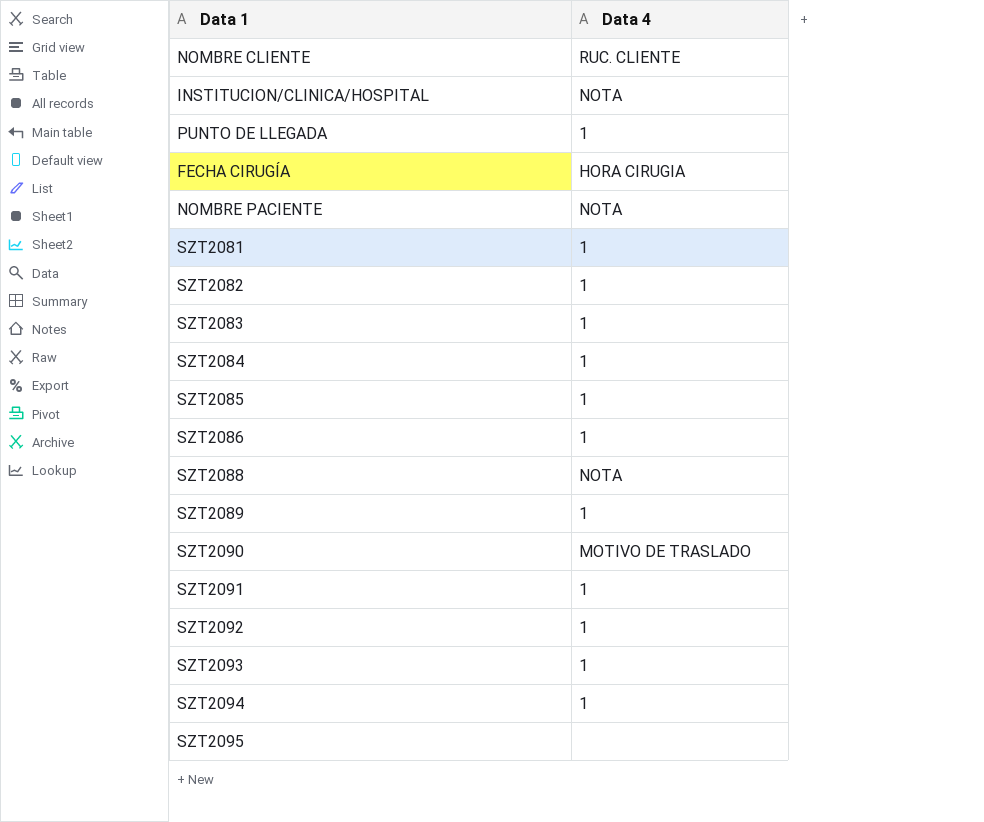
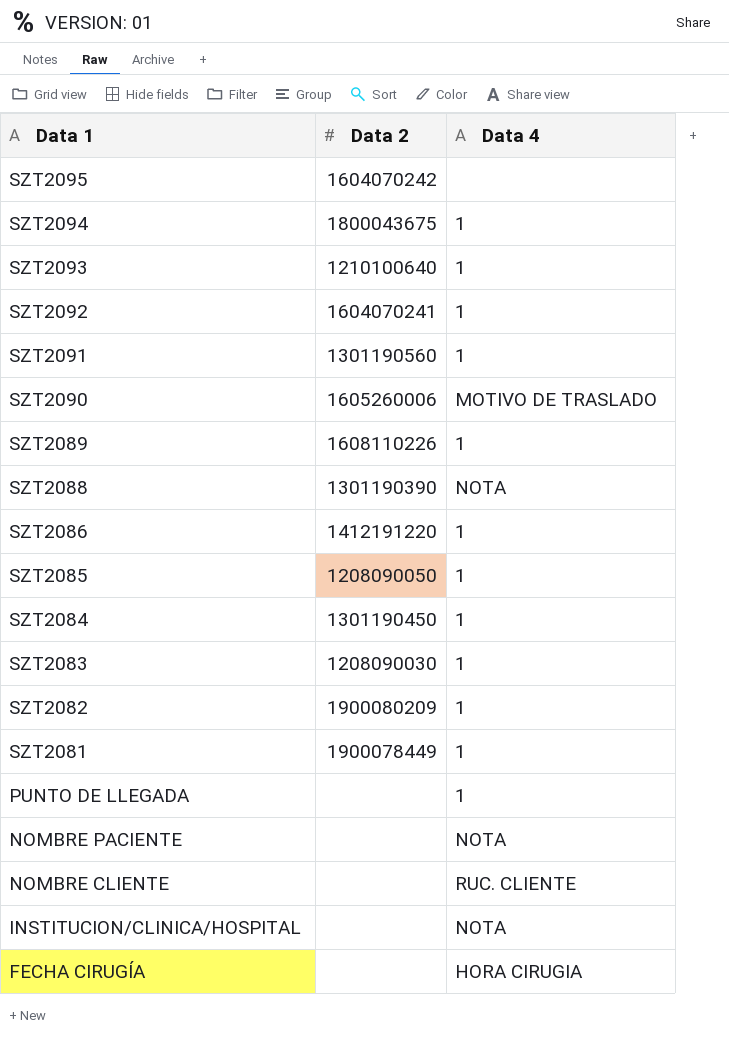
row order: none -> Data 1 descending
column Data 2 | position: none -> 2

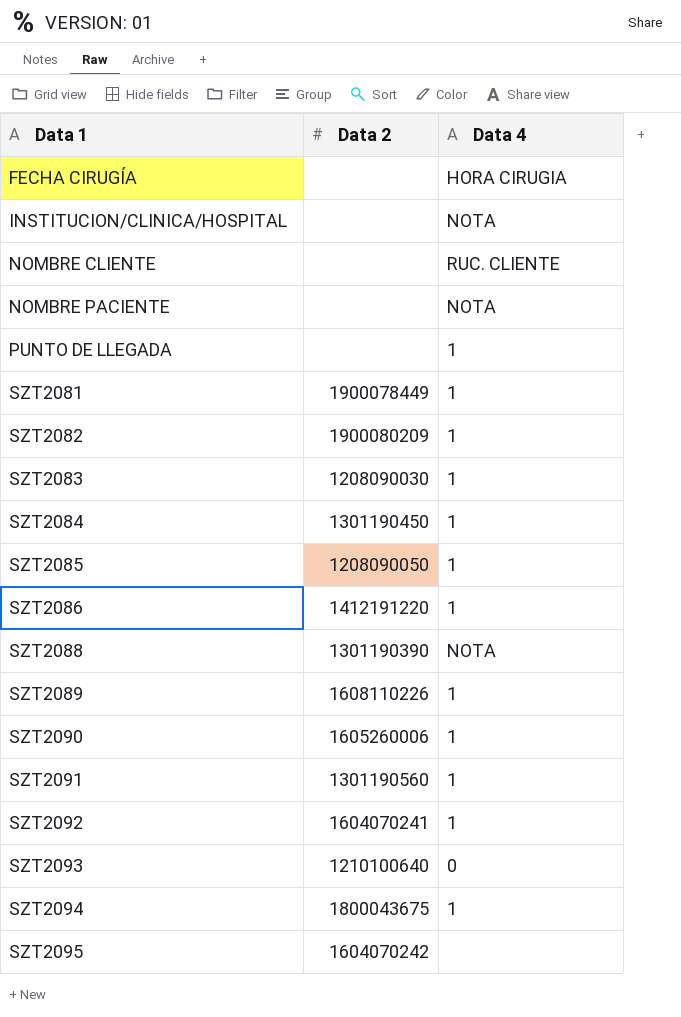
row order: Data 1 descending -> Data 1 ascending
SZT2090 | Data 4: MOTIVO DE TRASLADO -> 1
SZT2093 | Data 4: 1 -> 0

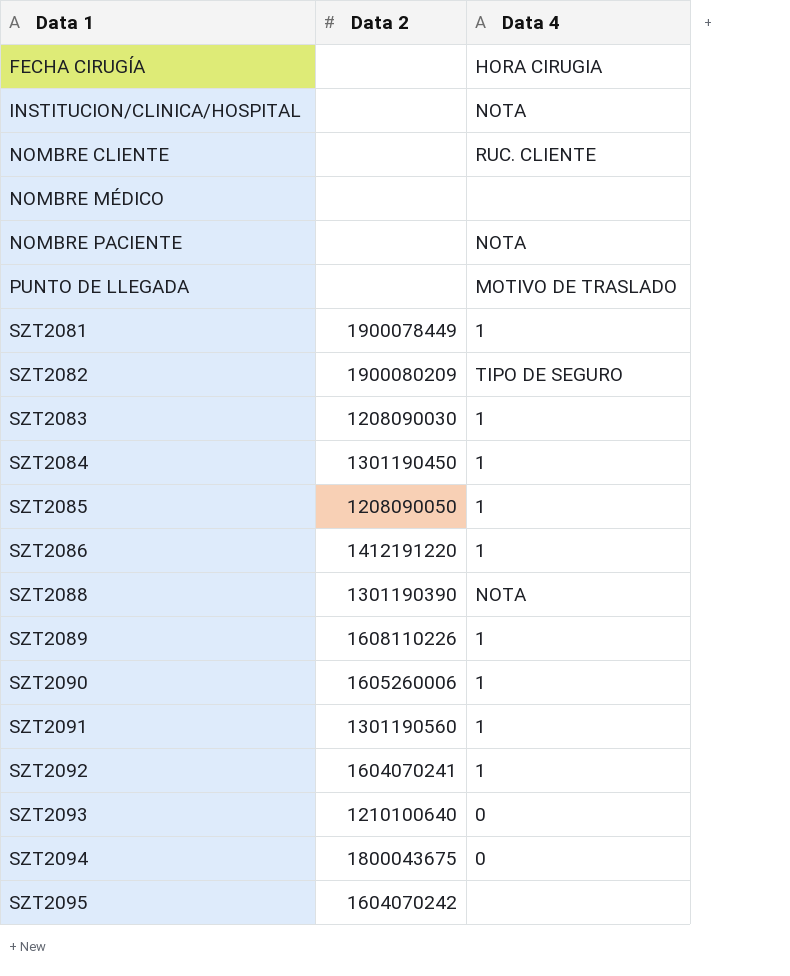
row NOMBRE MÉDICO: none -> none | none
PUNTO DE LLEGADA | Data 4: 1 -> MOTIVO DE TRASLADO
SZT2082 | Data 4: 1 -> TIPO DE SEGURO
SZT2094 | Data 4: 1 -> 0

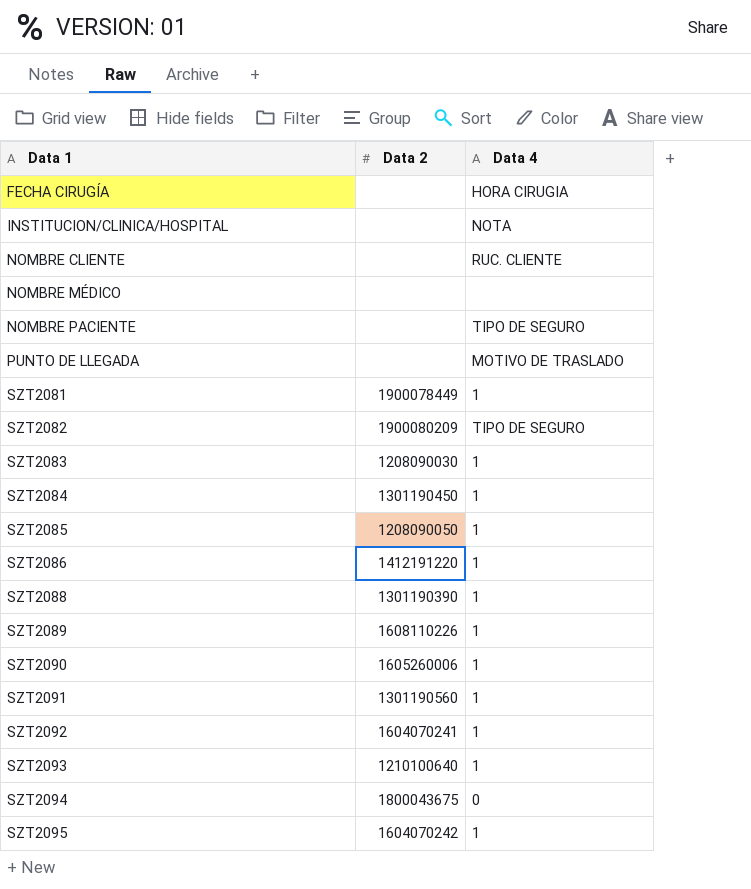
NOMBRE PACIENTE | Data 4: NOTA -> TIPO DE SEGURO
SZT2088 | Data 4: NOTA -> 1
SZT2093 | Data 4: 0 -> 1
SZT2095 | Data 4: none -> 1

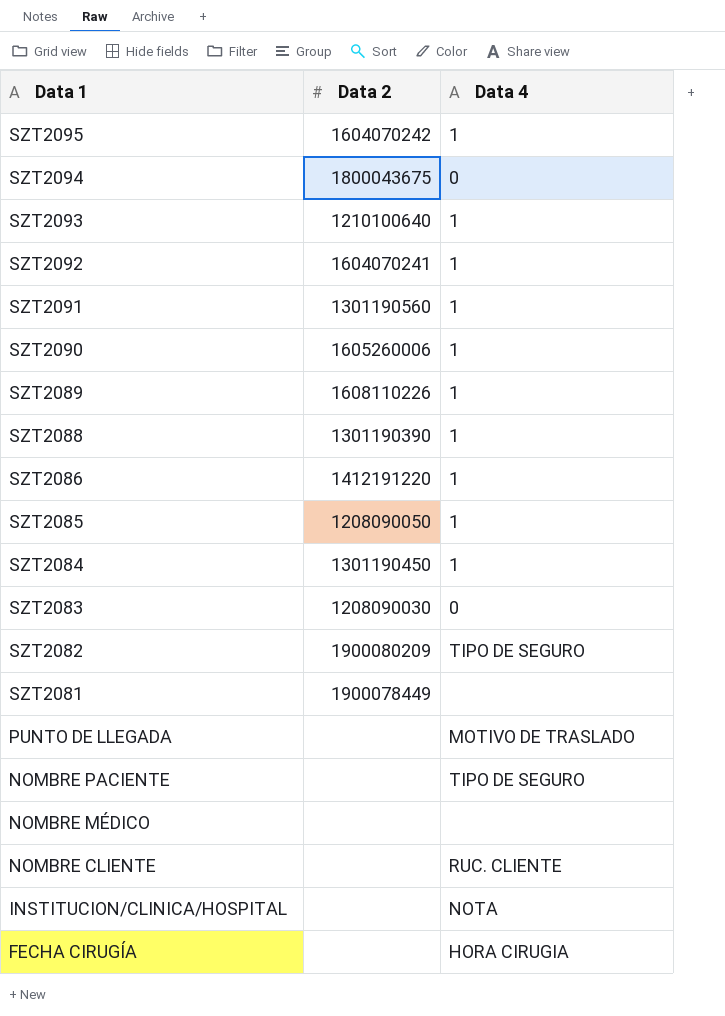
row order: Data 1 ascending -> Data 1 descending
SZT2083 | Data 4: 1 -> 0
SZT2081 | Data 4: 1 -> none

